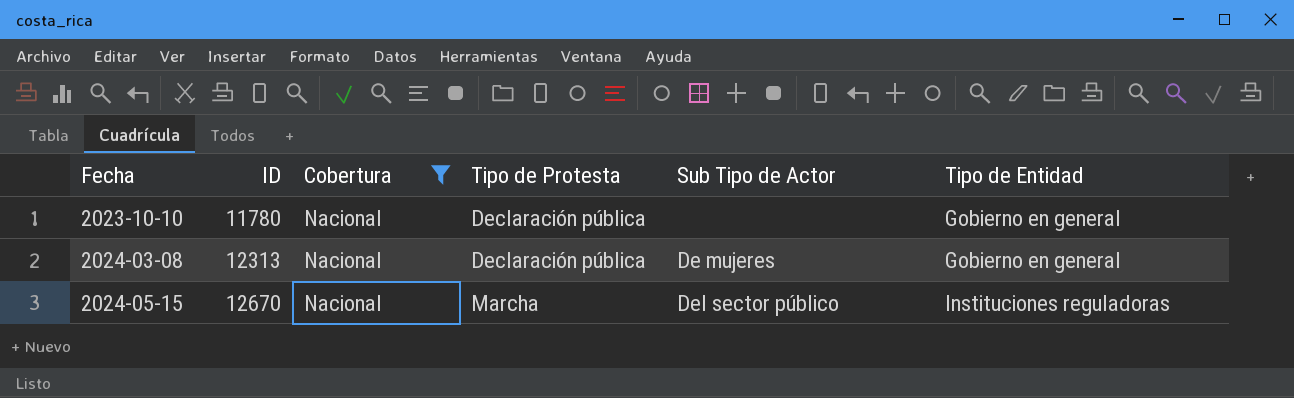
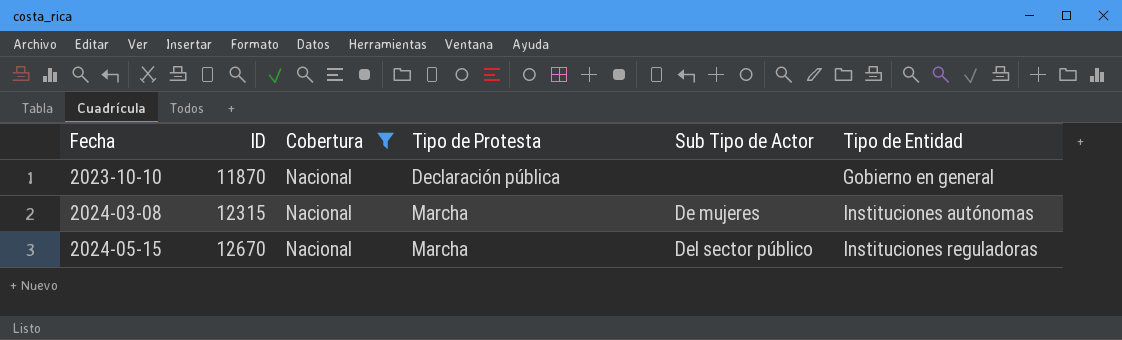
2023-10-10 | ID: 11780 -> 11870
2024-03-08 | ID: 12313 -> 12315
2024-03-08 | Tipo de Protesta: Declaración pública -> Marcha
2024-03-08 | Tipo de Entidad: Gobierno en general -> Instituciones autónomas

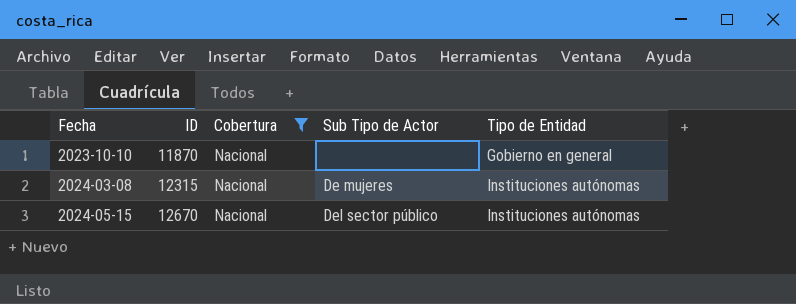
column Tipo de Protesta | position: 4 -> none
2024-05-15 | Tipo de Entidad: Instituciones reguladoras -> Instituciones autónomas

